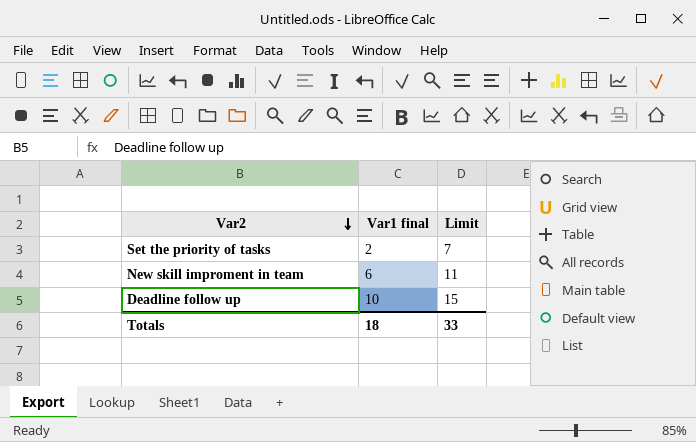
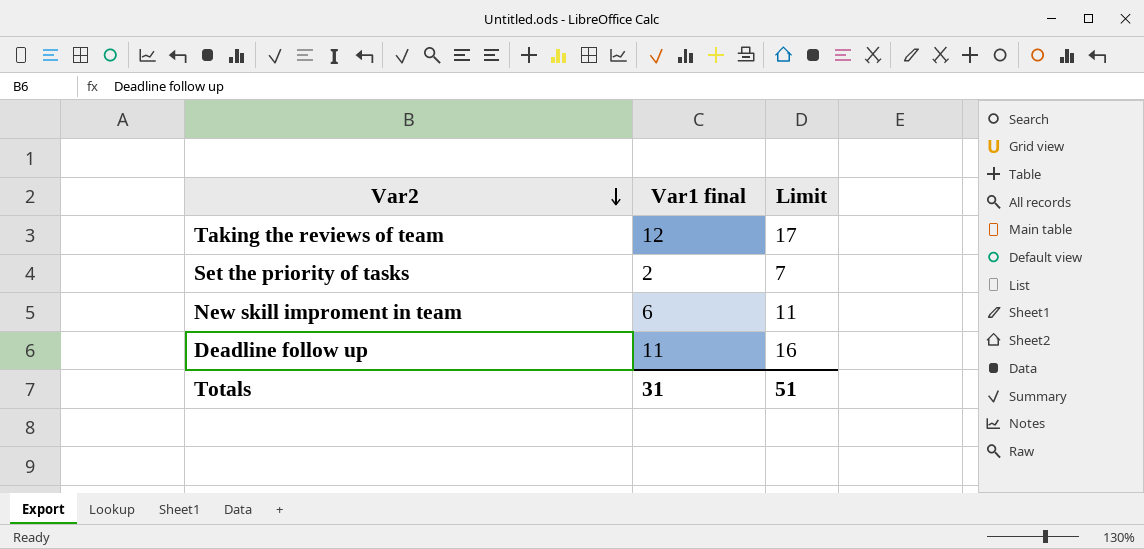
row Taking the reviews of team: none -> 12 | 17
Deadline follow up | Var1 final: 10 -> 11
Deadline follow up | Limit: 15 -> 16
Totals | Var1 final: 18 -> 31
Totals | Limit: 33 -> 51

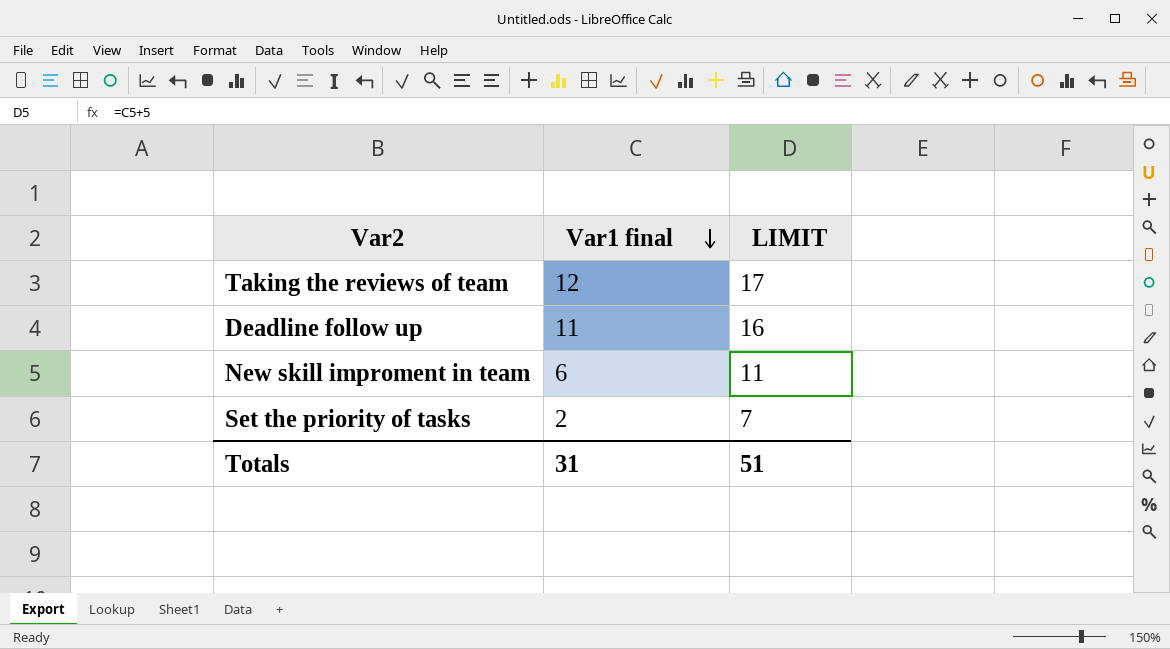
row order: Var2 descending -> Var1 final descending
column name: Limit -> LIMIT

